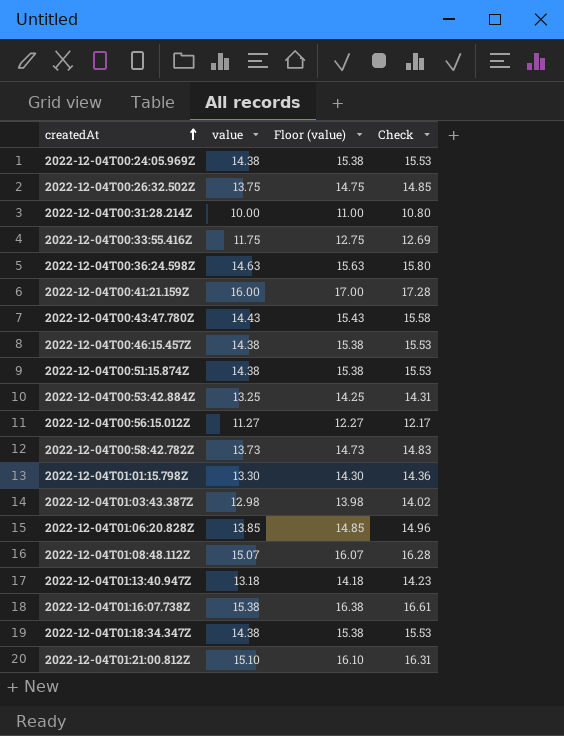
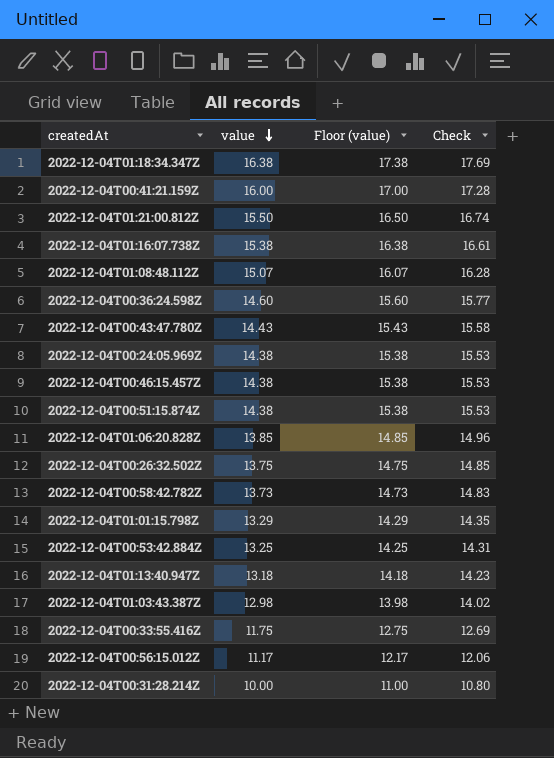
row order: createdAt ascending -> value descending
2022-12-04T01:18:34.347Z | value: 14.38 -> 16.38
2022-12-04T01:18:34.347Z | Floor (value): 15.38 -> 17.38
2022-12-04T01:18:34.347Z | Check: 15.53 -> 17.69
2022-12-04T01:21:00.812Z | value: 15.10 -> 15.50
2022-12-04T01:21:00.812Z | Floor (value): 16.10 -> 16.50
2022-12-04T01:21:00.812Z | Check: 16.31 -> 16.74
2022-12-04T00:36:24.598Z | value: 14.63 -> 14.60
2022-12-04T00:36:24.598Z | Floor (value): 15.63 -> 15.60
2022-12-04T00:36:24.598Z | Check: 15.80 -> 15.77
2022-12-04T01:01:15.798Z | value: 13.30 -> 13.29
2022-12-04T01:01:15.798Z | Floor (value): 14.30 -> 14.29
2022-12-04T01:01:15.798Z | Check: 14.36 -> 14.35
2022-12-04T00:56:15.012Z | value: 11.27 -> 11.17
2022-12-04T00:56:15.012Z | Floor (value): 12.27 -> 12.17
2022-12-04T00:56:15.012Z | Check: 12.17 -> 12.06

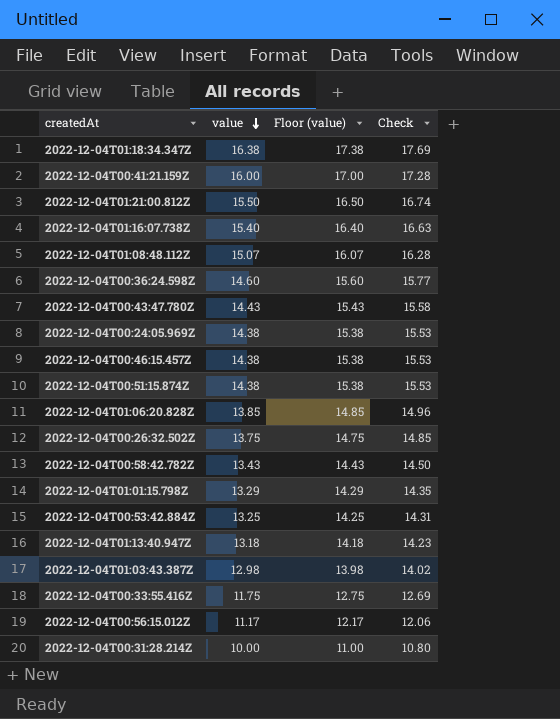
2022-12-04T01:16:07.738Z | value: 15.38 -> 15.40
2022-12-04T01:16:07.738Z | Floor (value): 16.38 -> 16.40
2022-12-04T01:16:07.738Z | Check: 16.61 -> 16.63
2022-12-04T00:58:42.782Z | value: 13.73 -> 13.43
2022-12-04T00:58:42.782Z | Floor (value): 14.73 -> 14.43
2022-12-04T00:58:42.782Z | Check: 14.83 -> 14.50

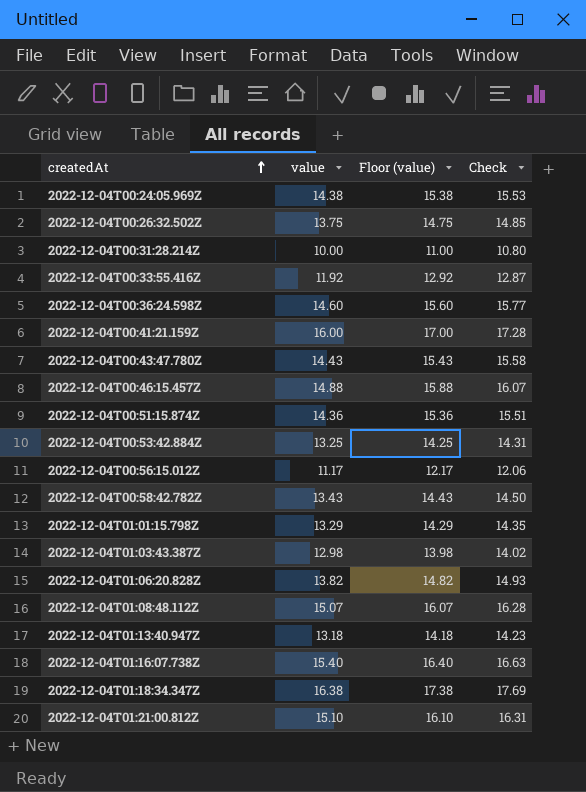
row order: value descending -> createdAt ascending
2022-12-04T00:33:55.416Z | value: 11.75 -> 11.92
2022-12-04T00:33:55.416Z | Floor (value): 12.75 -> 12.92
2022-12-04T00:33:55.416Z | Check: 12.69 -> 12.87
2022-12-04T00:46:15.457Z | value: 14.38 -> 14.88
2022-12-04T00:46:15.457Z | Floor (value): 15.38 -> 15.88
2022-12-04T00:46:15.457Z | Check: 15.53 -> 16.07
2022-12-04T00:51:15.874Z | value: 14.38 -> 14.36
2022-12-04T00:51:15.874Z | Floor (value): 15.38 -> 15.36
2022-12-04T00:51:15.874Z | Check: 15.53 -> 15.51
2022-12-04T01:06:20.828Z | value: 13.85 -> 13.82
2022-12-04T01:06:20.828Z | Floor (value): 14.85 -> 14.82
2022-12-04T01:06:20.828Z | Check: 14.96 -> 14.93
2022-12-04T01:21:00.812Z | value: 15.50 -> 15.10
2022-12-04T01:21:00.812Z | Floor (value): 16.50 -> 16.10
2022-12-04T01:21:00.812Z | Check: 16.74 -> 16.31

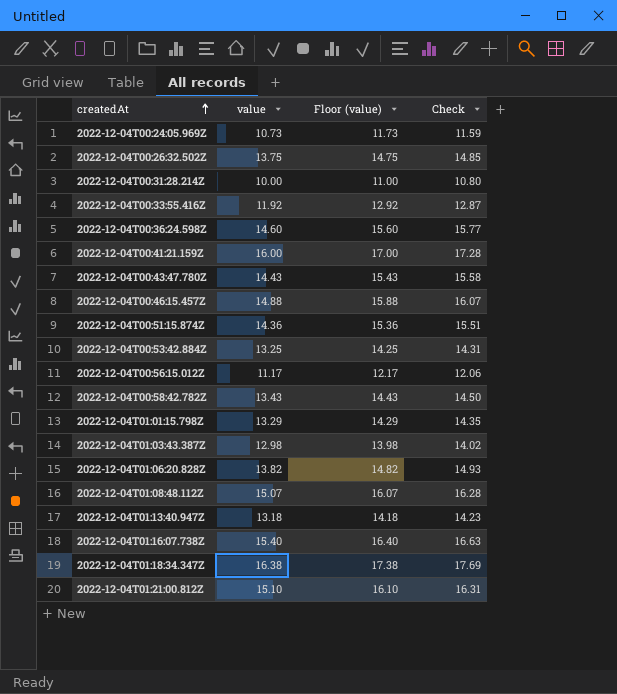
2022-12-04T00:24:05.969Z | value: 14.38 -> 10.73
2022-12-04T00:24:05.969Z | Floor (value): 15.38 -> 11.73
2022-12-04T00:24:05.969Z | Check: 15.53 -> 11.59

